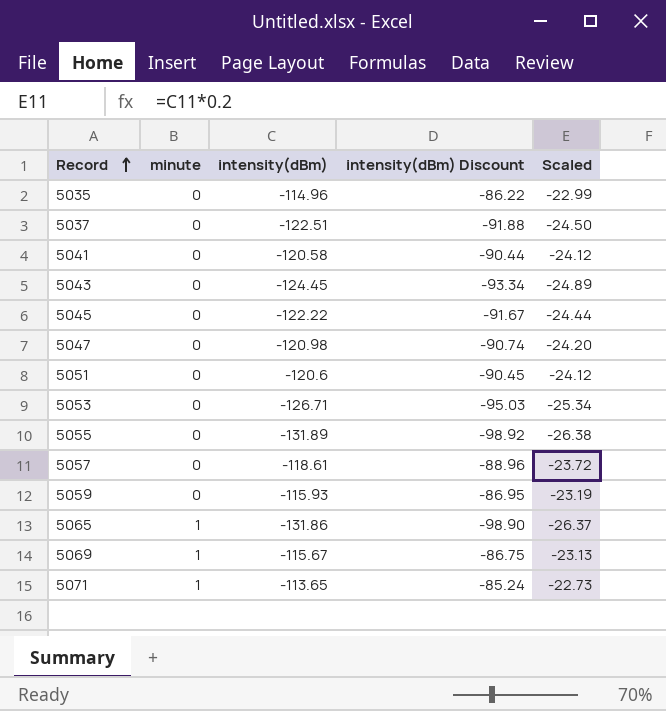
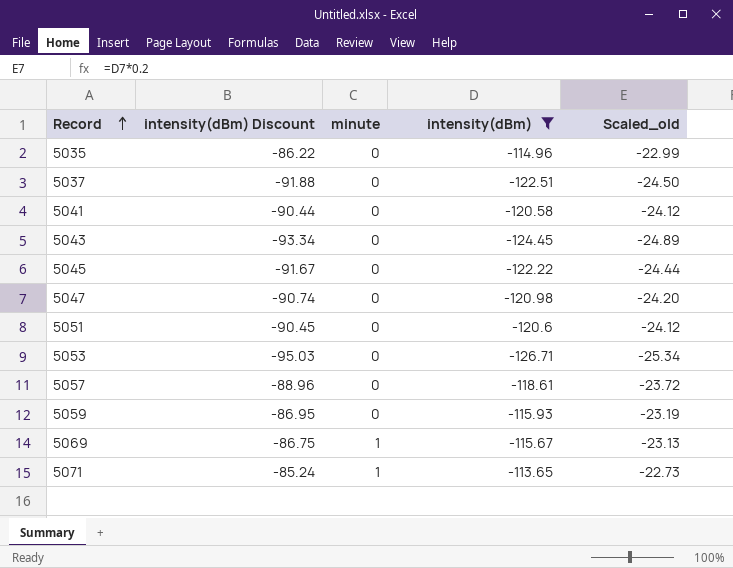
filter: none -> intensity(dBm) >= -126.71
column intensity(dBm) Discount | position: 4 -> 2
column name: Scaled -> Scaled_old

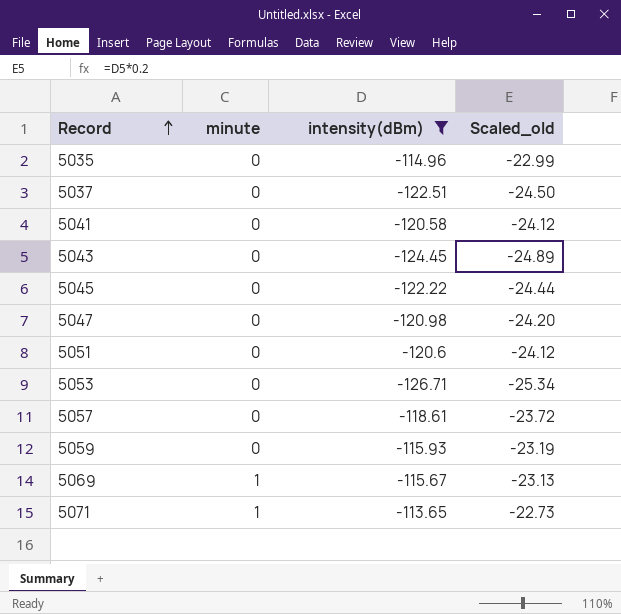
column intensity(dBm) Discount | formula: [intensity(dBm)] * 0.75 -> none

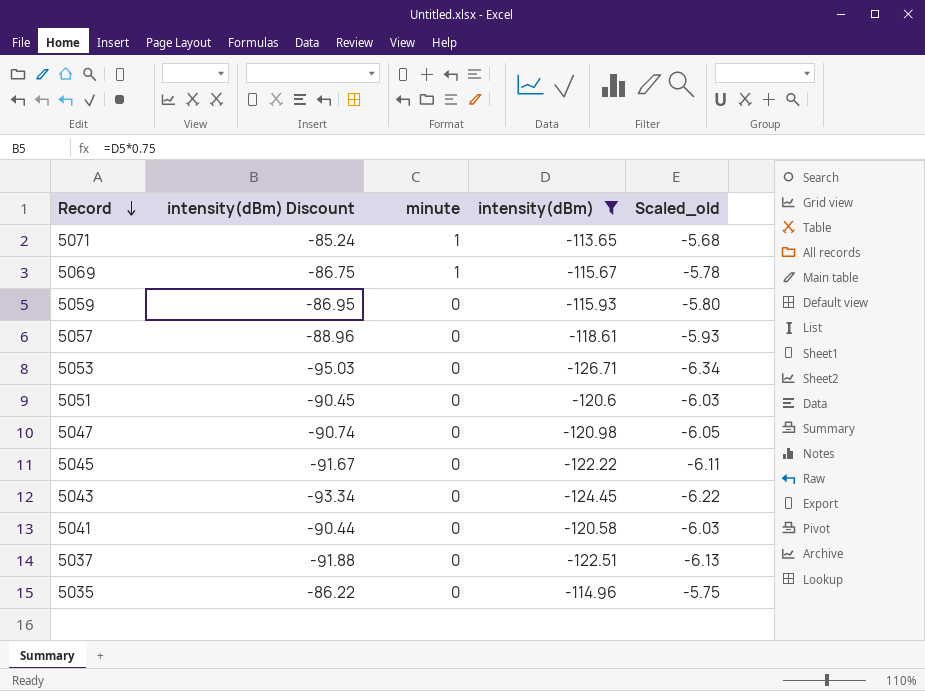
row order: Record ascending -> Record descending
column intensity(dBm) Discount | formula: none -> [intensity(dBm)] * 0.75
column Scaled_old | formula: [intensity(dBm)] * 0.2 -> [intensity(dBm)] * 0.05

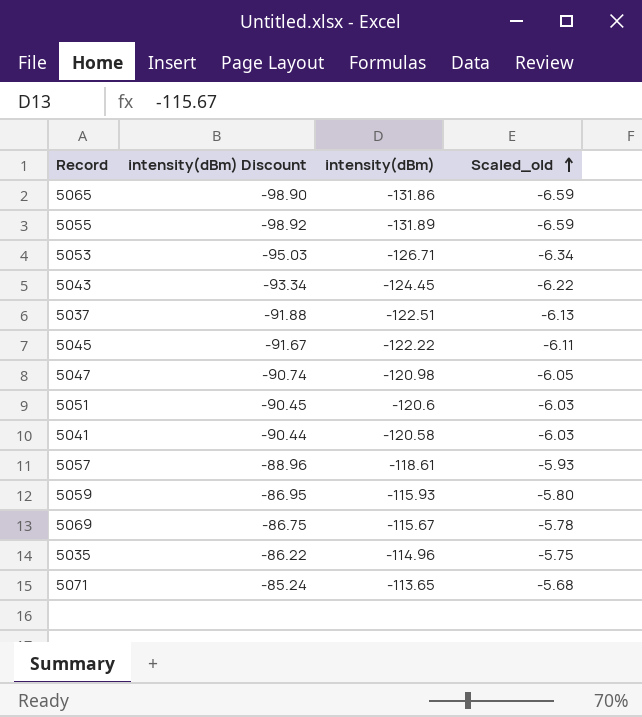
filter: intensity(dBm) >= -126.71 -> none
row order: Record descending -> Scaled_old ascending
column minute | position: 3 -> none

